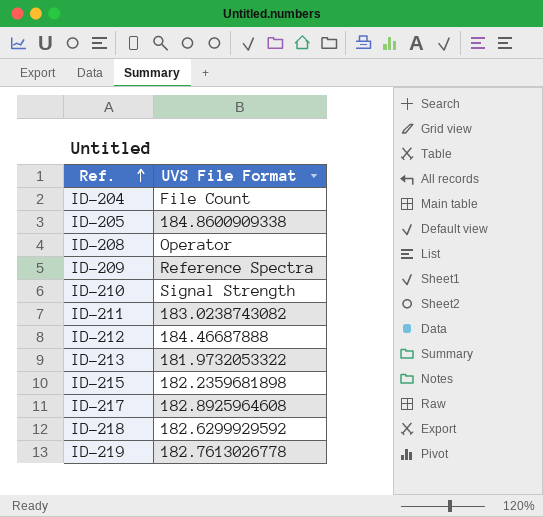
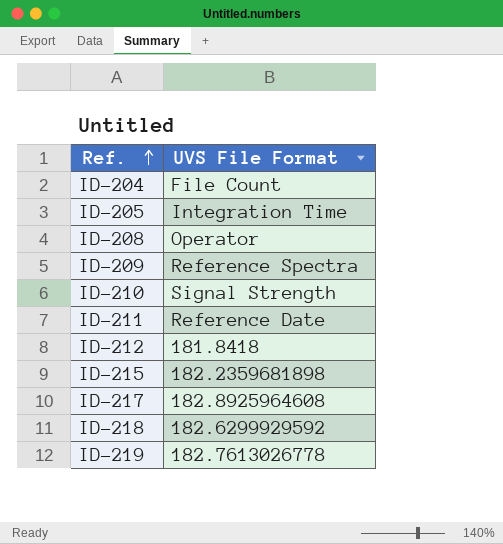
row ID-213: 181.9732053322 -> none
ID-205 | UVS File Format: 184.8600909338 -> Integration Time
ID-211 | UVS File Format: 183.0238743082 -> Reference Date
ID-212 | UVS File Format: 184.46687888 -> 181.8418

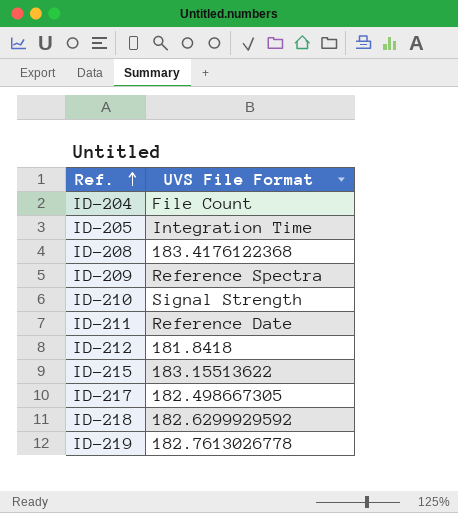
ID-208 | UVS File Format: Operator -> 183.4176122368
ID-215 | UVS File Format: 182.2359681898 -> 183.15513622
ID-217 | UVS File Format: 182.8925964608 -> 182.498667305

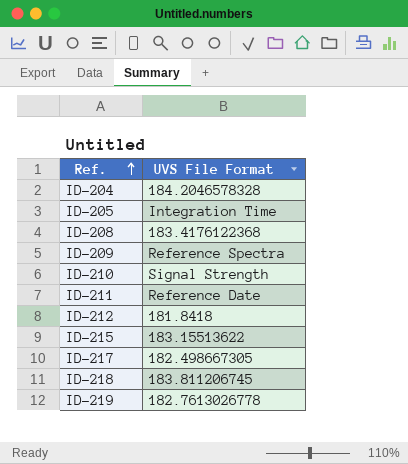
ID-204 | UVS File Format: File Count -> 184.2046578328
ID-218 | UVS File Format: 182.6299929592 -> 183.811206745

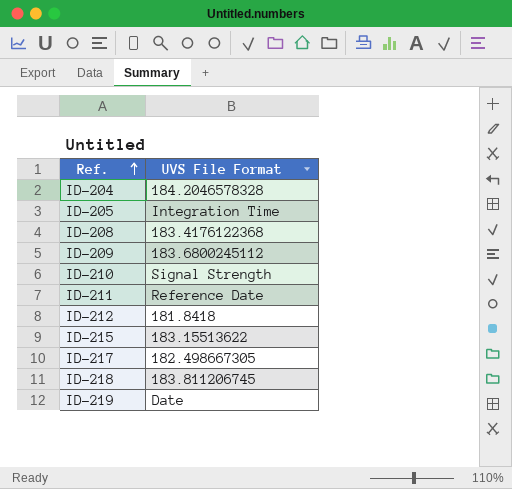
ID-209 | UVS File Format: Reference Spectra -> 183.6800245112
ID-219 | UVS File Format: 182.7613026778 -> Date

